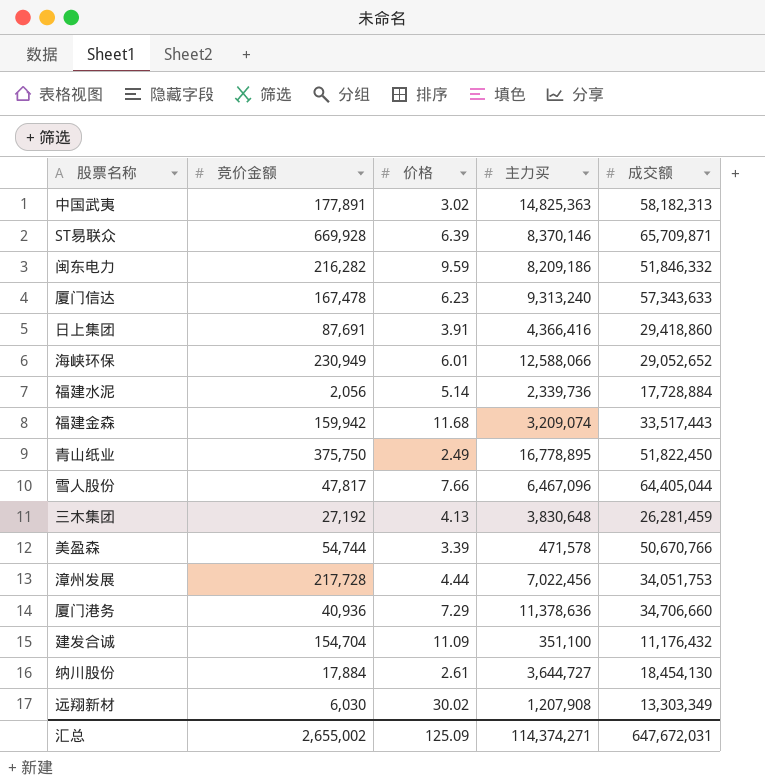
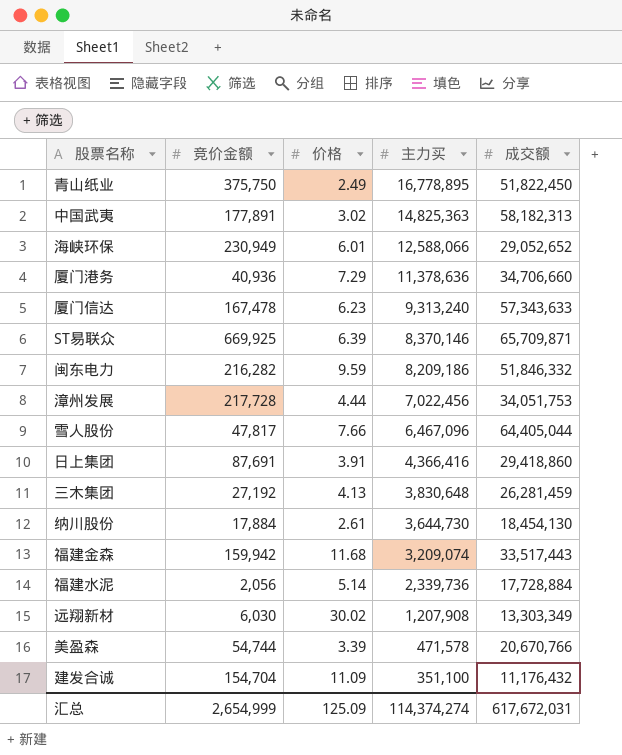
row order: none -> 主力买 descending
ST易联众 | 竞价金额: 669,928 -> 669,925
纳川股份 | 主力买: 3,644,727 -> 3,644,730
美盈森 | 成交额: 50,670,766 -> 20,670,766
汇总 | 竞价金额: 2,655,002 -> 2,654,999
汇总 | 主力买: 114,374,271 -> 114,374,274
汇总 | 成交额: 647,672,031 -> 617,672,031

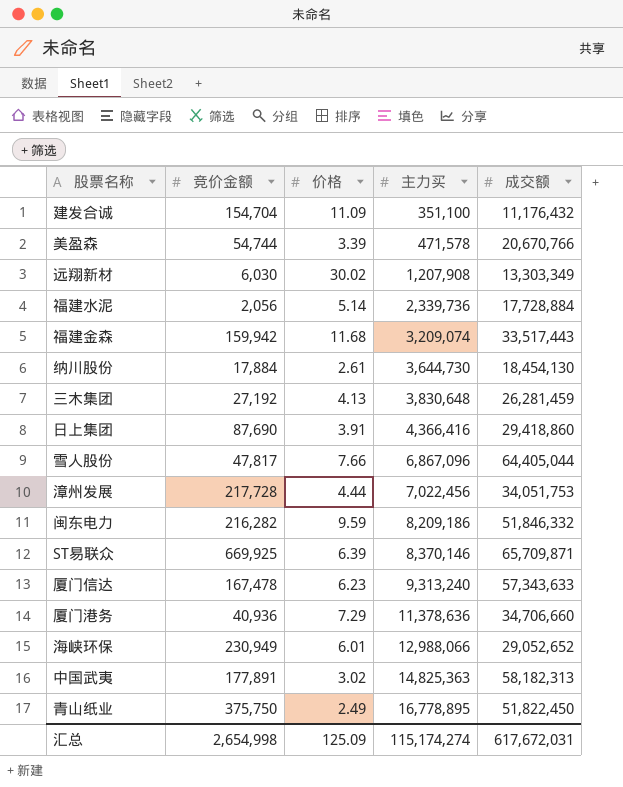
row order: 主力买 descending -> 主力买 ascending
日上集团 | 竞价金额: 87,691 -> 87,690
雪人股份 | 主力买: 6,467,096 -> 6,867,096
海峡环保 | 主力买: 12,588,066 -> 12,988,066
汇总 | 竞价金额: 2,654,999 -> 2,654,998
汇总 | 主力买: 114,374,274 -> 115,174,274

